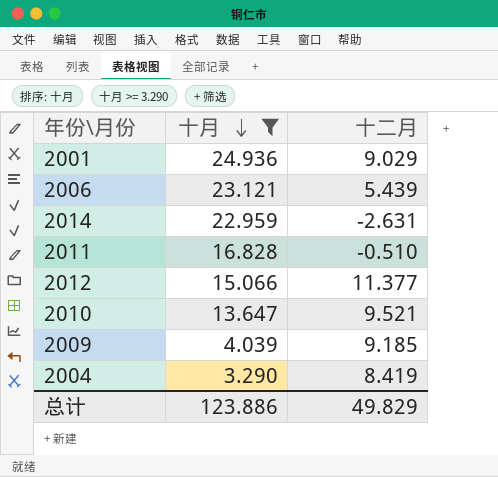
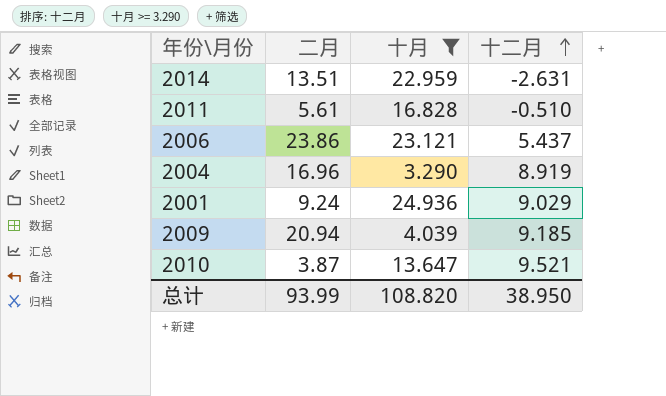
row order: 十月 descending -> 十二月 ascending
column 二月 | position: none -> 2
row 2012: 15.066 | 11.377 -> none
2006 | 十二月: 5.439 -> 5.437
2004 | 十二月: 8.419 -> 8.919
总计 | 十月: 123.886 -> 108.820
总计 | 十二月: 49.829 -> 38.950

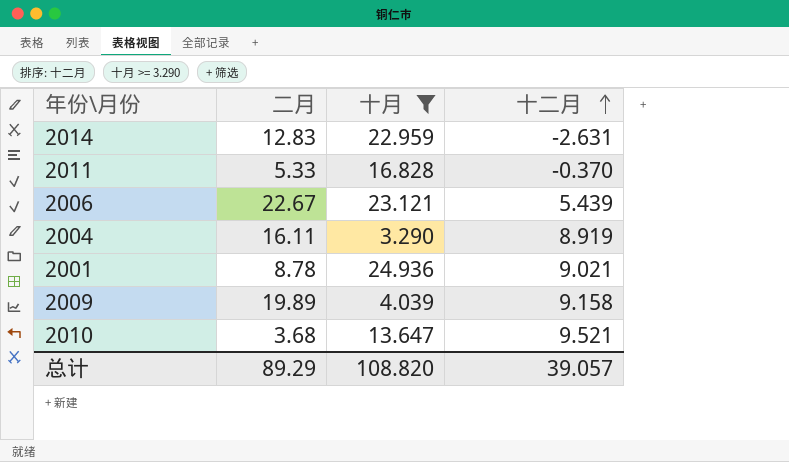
2014 | 二月: 13.51 -> 12.83
2011 | 二月: 5.61 -> 5.33
2011 | 十二月: -0.510 -> -0.370
2006 | 二月: 23.86 -> 22.67
2006 | 十二月: 5.437 -> 5.439
2004 | 二月: 16.96 -> 16.11
2001 | 二月: 9.24 -> 8.78
2001 | 十二月: 9.029 -> 9.021
2009 | 二月: 20.94 -> 19.89
2009 | 十二月: 9.185 -> 9.158
2010 | 二月: 3.87 -> 3.68
总计 | 二月: 93.99 -> 89.29
总计 | 十二月: 38.950 -> 39.057

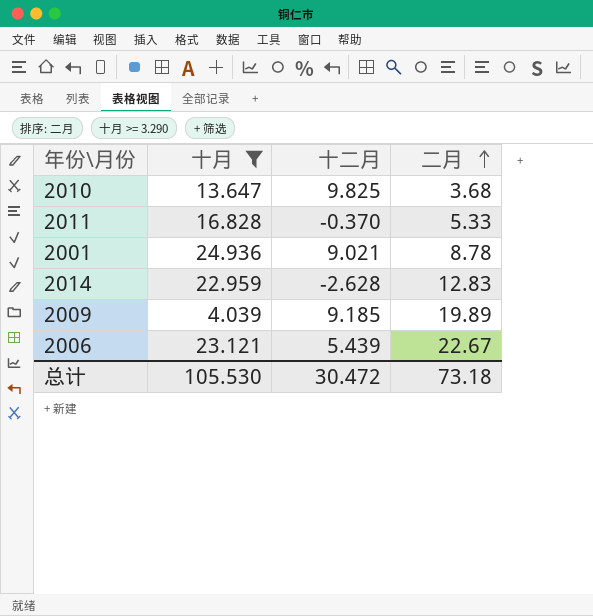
row order: 十二月 ascending -> 二月 ascending
column 二月 | position: 2 -> 4
row 2004: 16.11 | 3.290 | 8.919 -> none
2010 | 十二月: 9.521 -> 9.825
2014 | 十二月: -2.631 -> -2.628
2009 | 十二月: 9.158 -> 9.185
总计 | 十月: 108.820 -> 105.530
总计 | 十二月: 39.057 -> 30.472
总计 | 二月: 89.29 -> 73.18

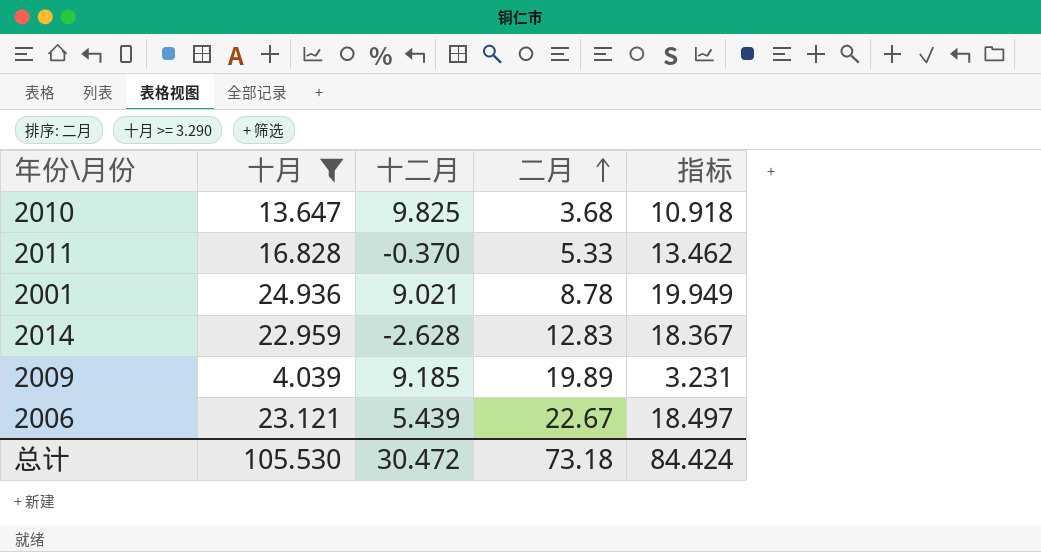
column 指标 | formula: none -> [十月] * 0.8

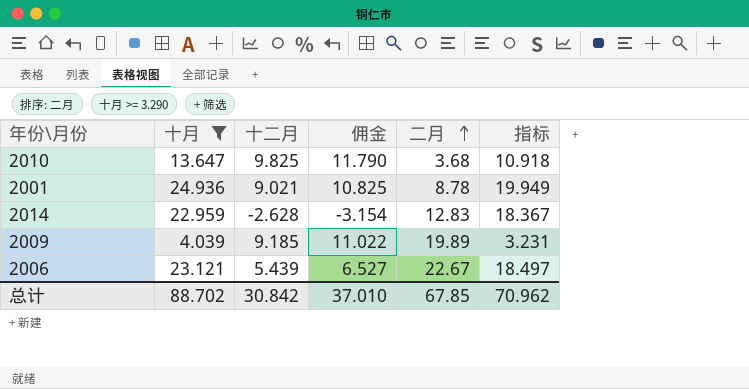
column 佣金 | formula: none -> [十二月] * 1.2
row 2011: 16.828 | -0.370 | 5.33 | 13.462 -> none
总计 | 十月: 105.530 -> 88.702
总计 | 十二月: 30.472 -> 30.842
总计 | 二月: 73.18 -> 67.85
总计 | 指标: 84.424 -> 70.962

